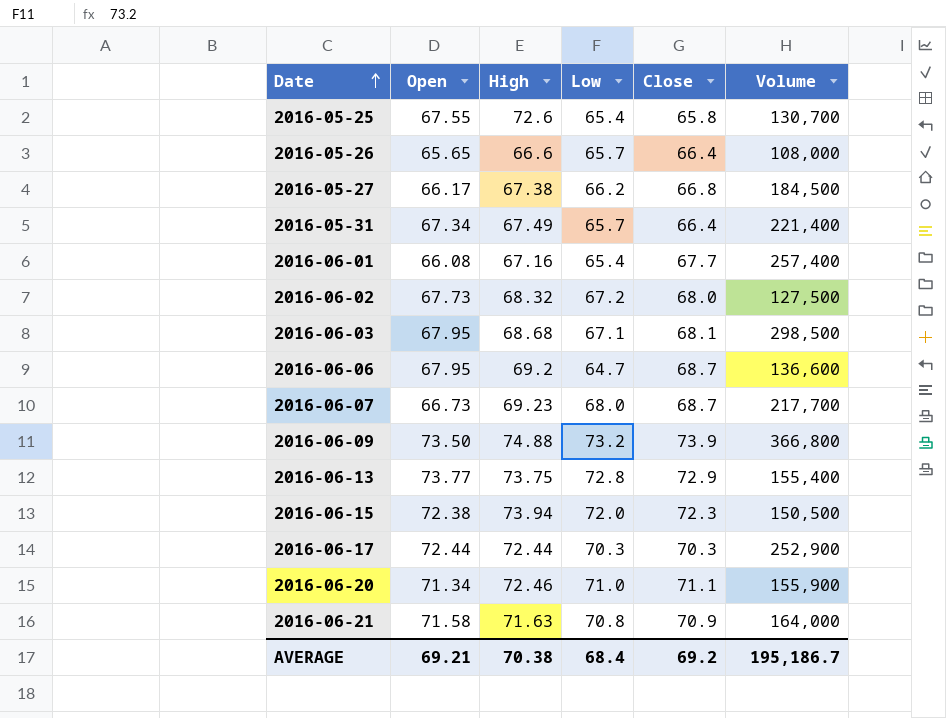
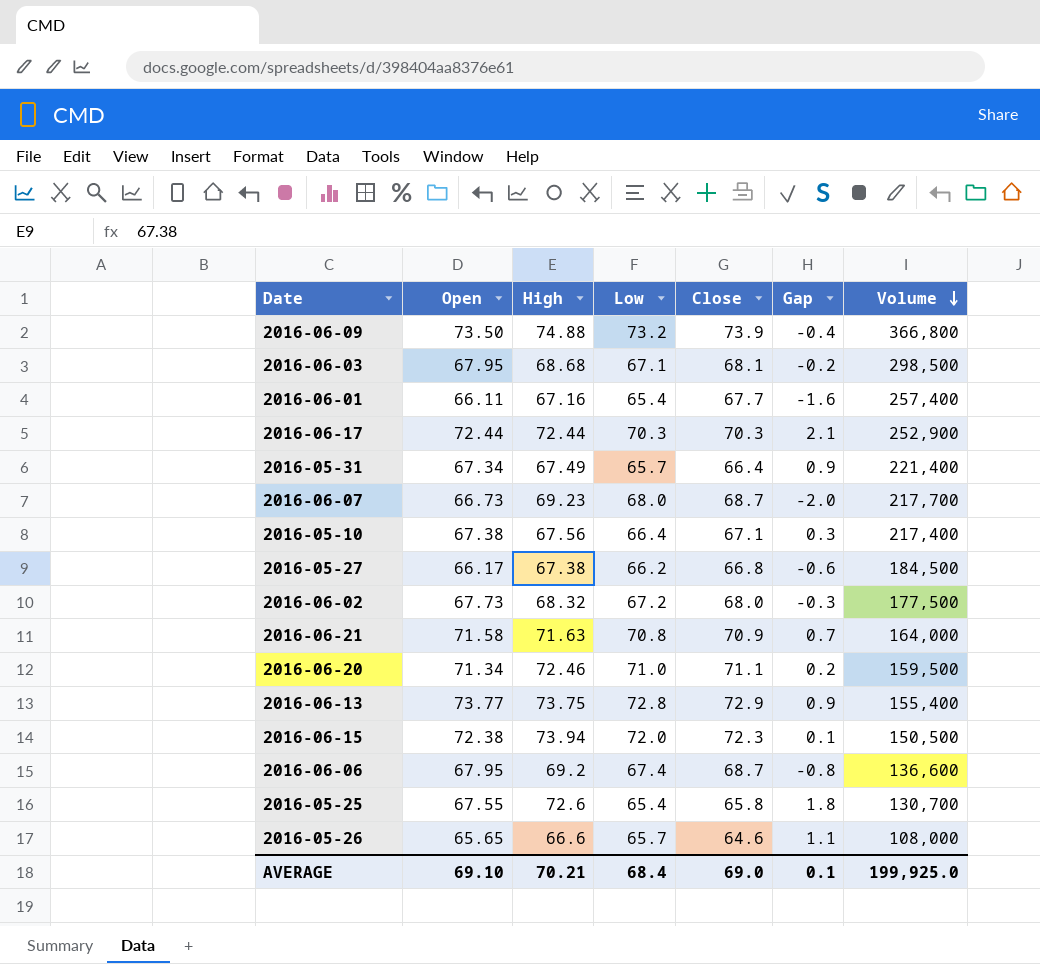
row order: Date ascending -> Volume descending
column Gap | formula: none -> [Open] - [Close]
2016-06-01 | Open: 66.08 -> 66.11
row 2016-05-10: none -> 67.38 | 67.56 | 66.4 | 67.1 | 0.3 | 217,400
2016-06-02 | Volume: 127,500 -> 177,500
2016-06-20 | Volume: 155,900 -> 159,500
2016-06-06 | Low: 64.7 -> 67.4
2016-05-26 | Close: 66.4 -> 64.6
AVERAGE | Open: 69.21 -> 69.10
AVERAGE | High: 70.38 -> 70.21
AVERAGE | Close: 69.2 -> 69.0
AVERAGE | Volume: 195,186.7 -> 199,925.0

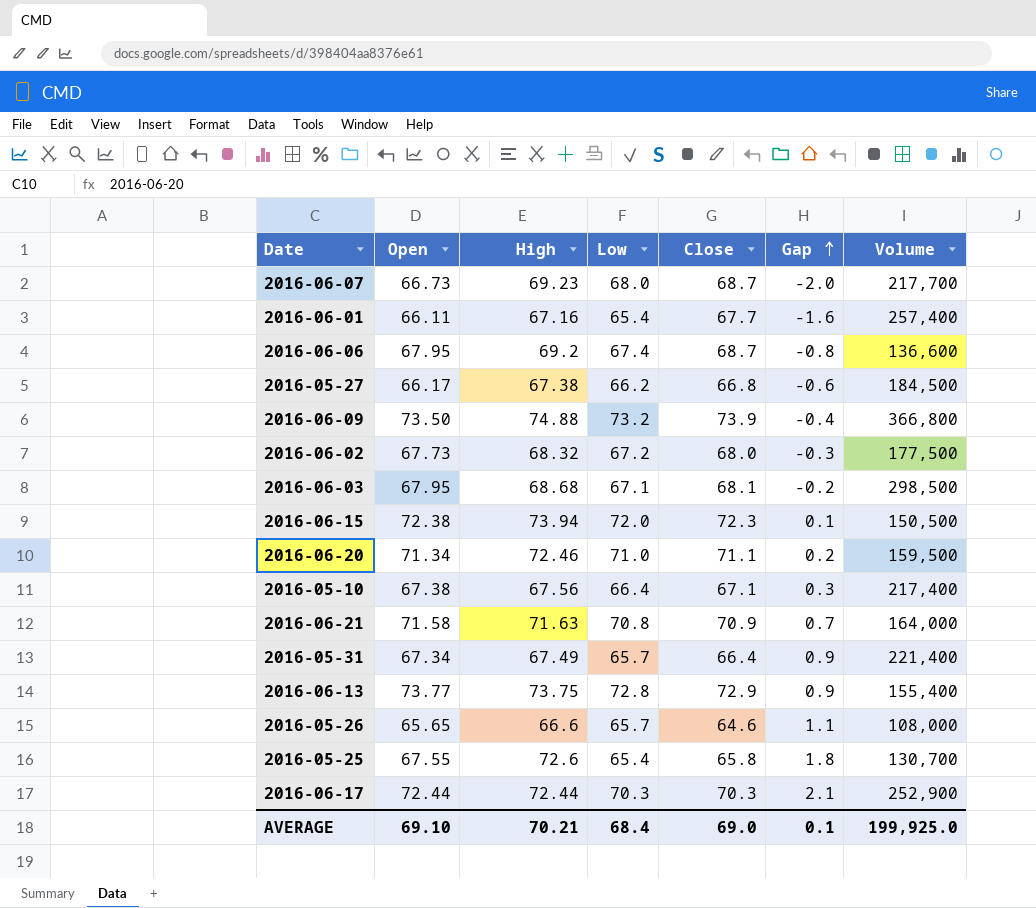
row order: Volume descending -> Gap ascending

